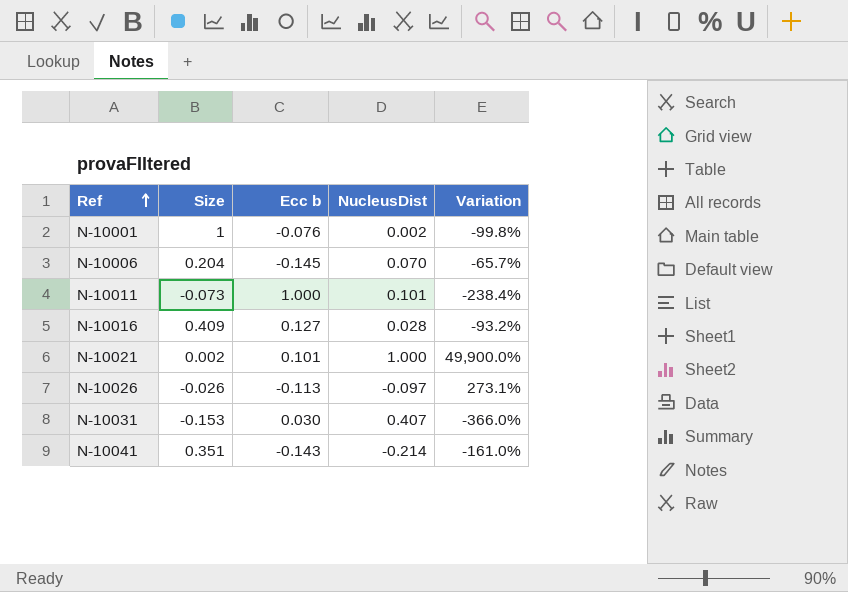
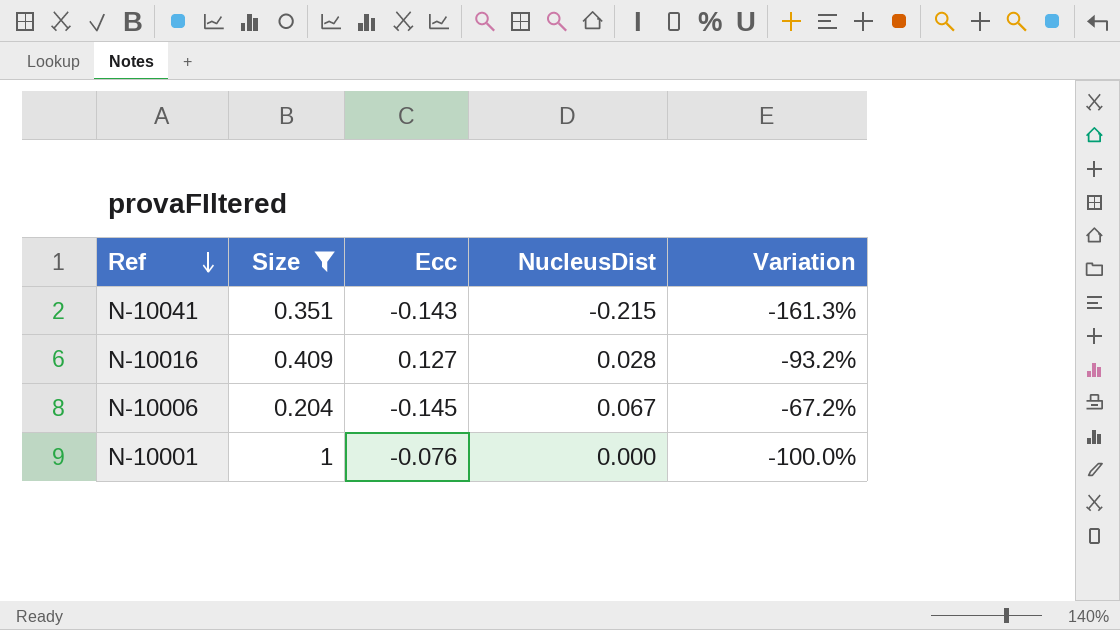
filter: none -> Size >= 0.204
row order: Ref ascending -> Ref descending
column name: Ecc b -> Ecc
N-10041 | NucleusDist: -0.214 -> -0.215
N-10041 | Variation: -161.0% -> -161.3%
N-10006 | NucleusDist: 0.070 -> 0.067
N-10006 | Variation: -65.7% -> -67.2%
N-10001 | NucleusDist: 0.002 -> 0.000
N-10001 | Variation: -99.8% -> -100.0%

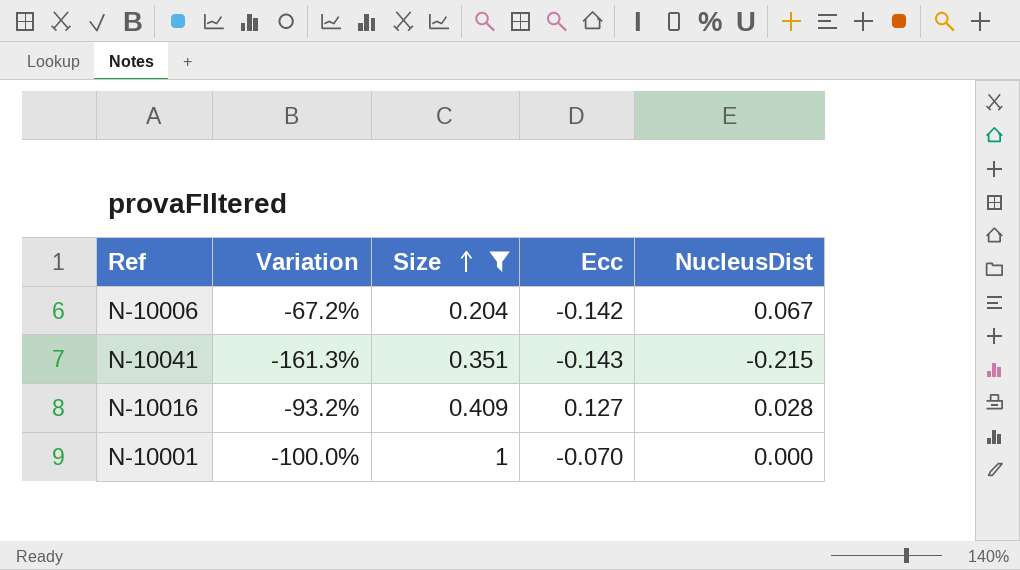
row order: Ref descending -> Size ascending
column Variation | position: 5 -> 2
N-10006 | Ecc: -0.145 -> -0.142
N-10001 | Ecc: -0.076 -> -0.070

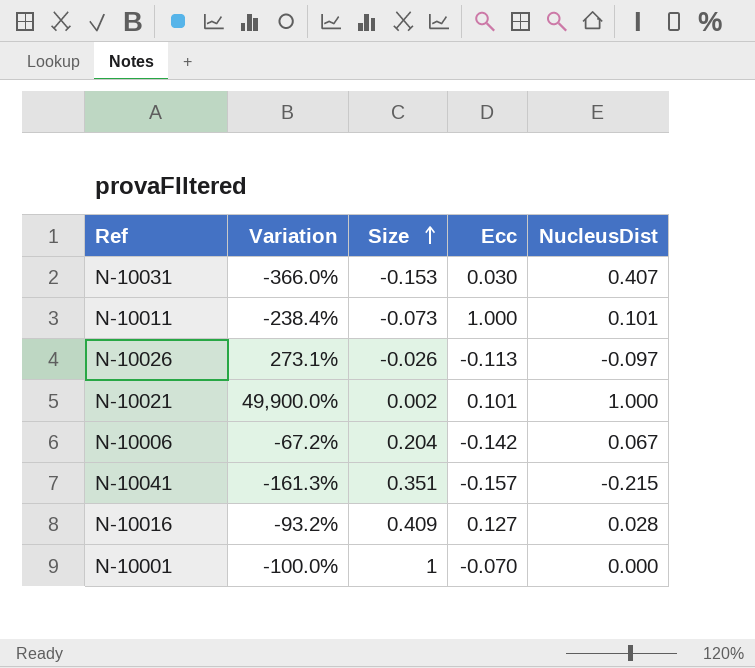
filter: Size >= 0.204 -> none
N-10041 | Ecc: -0.143 -> -0.157

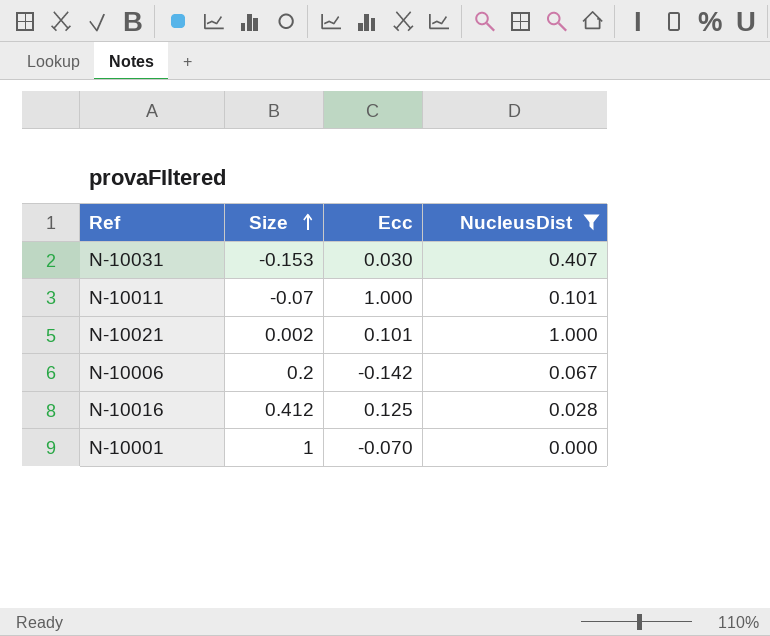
filter: none -> NucleusDist >= 0.000
column Variation | formula: ([NucleusDist] - [Size]) / [Size] -> none
N-10011 | Size: -0.073 -> -0.07
N-10006 | Size: 0.204 -> 0.2
N-10016 | Size: 0.409 -> 0.412
N-10016 | Ecc: 0.127 -> 0.125

